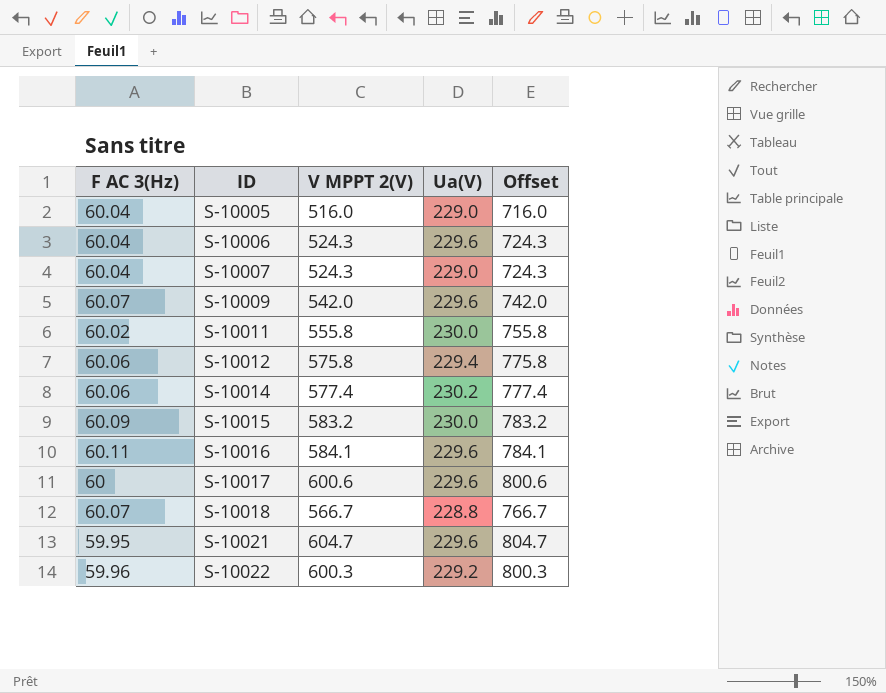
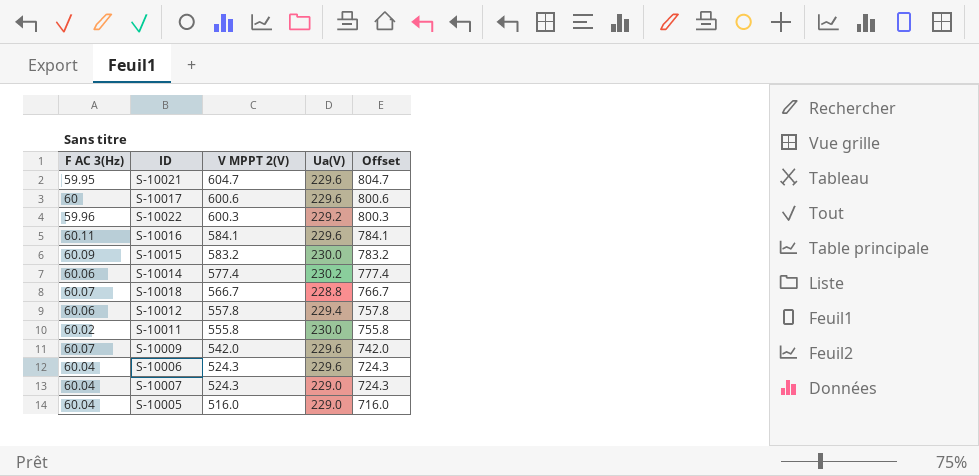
row order: ID ascending -> V MPPT 2(V) descending
S-10012 | V MPPT 2(V): 575.8 -> 557.8
S-10012 | Offset: 775.8 -> 757.8

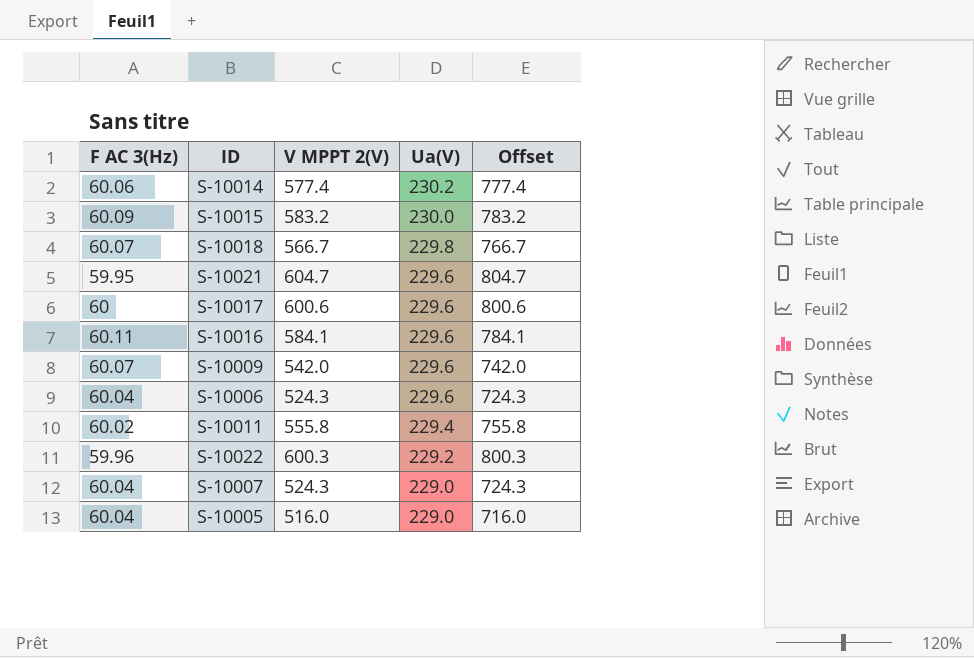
row order: V MPPT 2(V) descending -> Ua(V) descending
row S-10012: 60.06 | 557.8 | 229.4 | 757.8 -> none
S-10018 | Ua(V): 228.8 -> 229.8
S-10011 | Ua(V): 230.0 -> 229.4

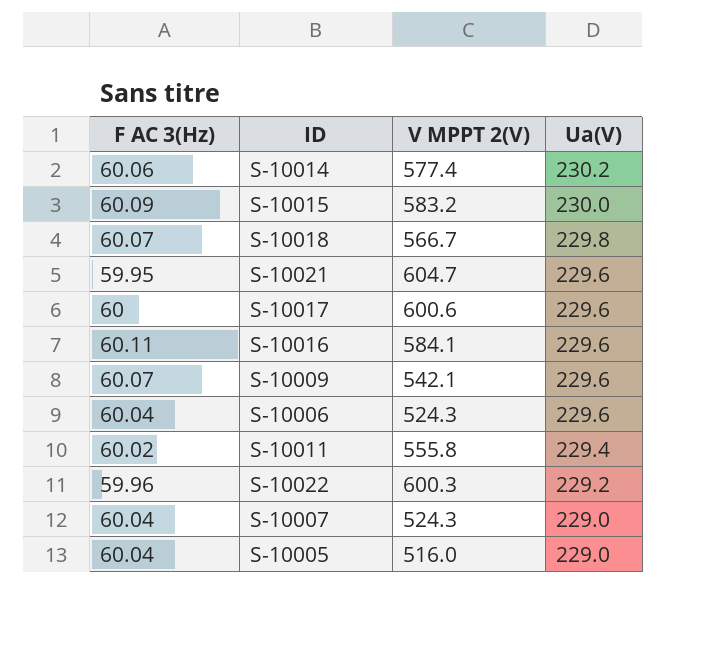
column Offset | formula: [V MPPT 2(V)] + 200 -> none
S-10009 | V MPPT 2(V): 542.0 -> 542.1

